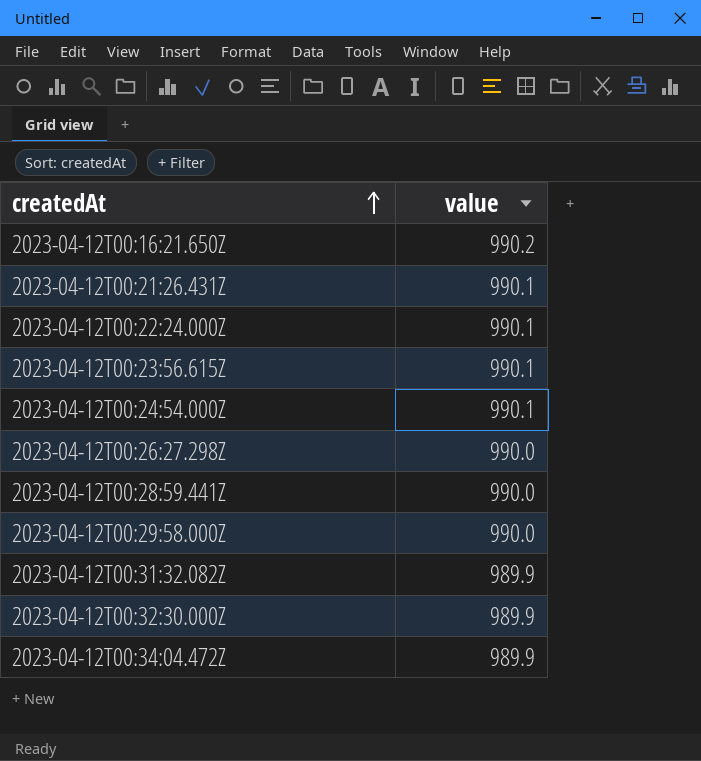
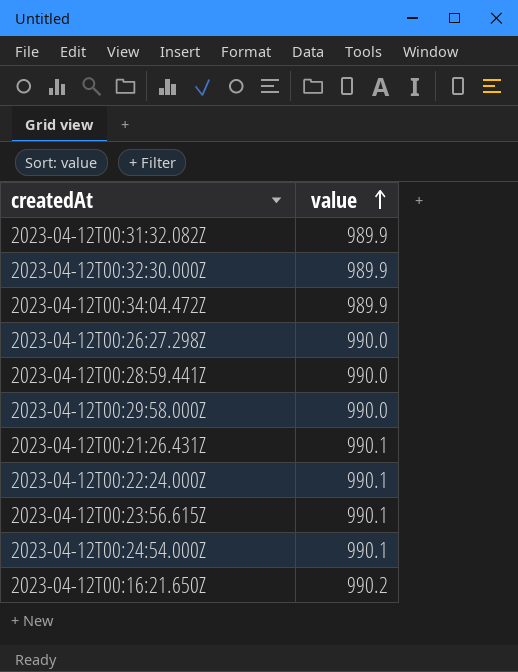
row order: createdAt ascending -> value ascending

